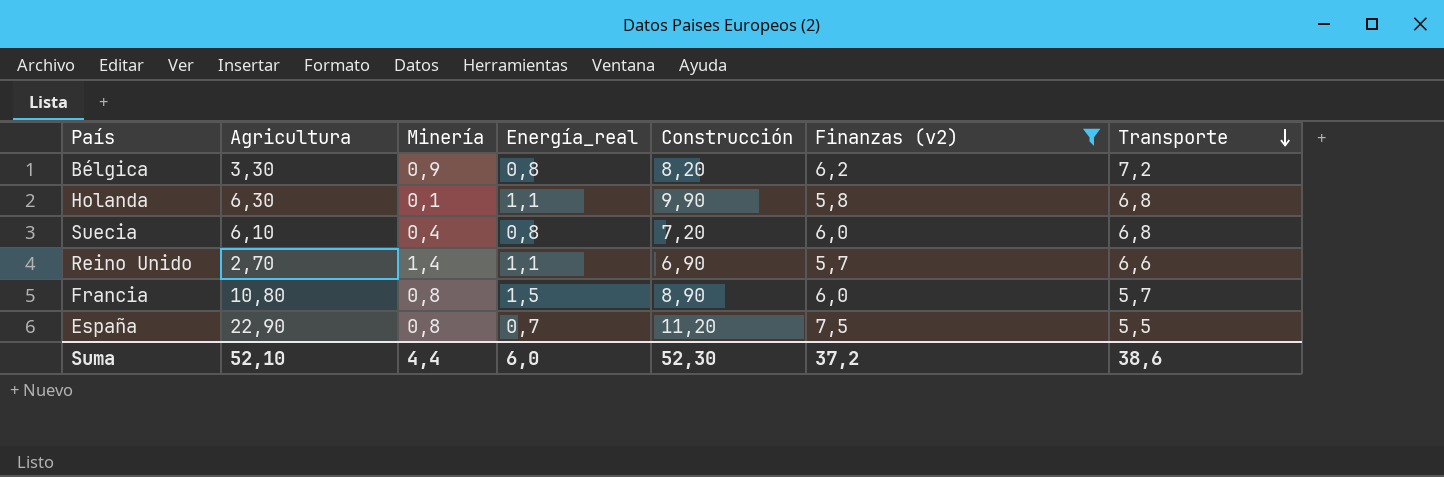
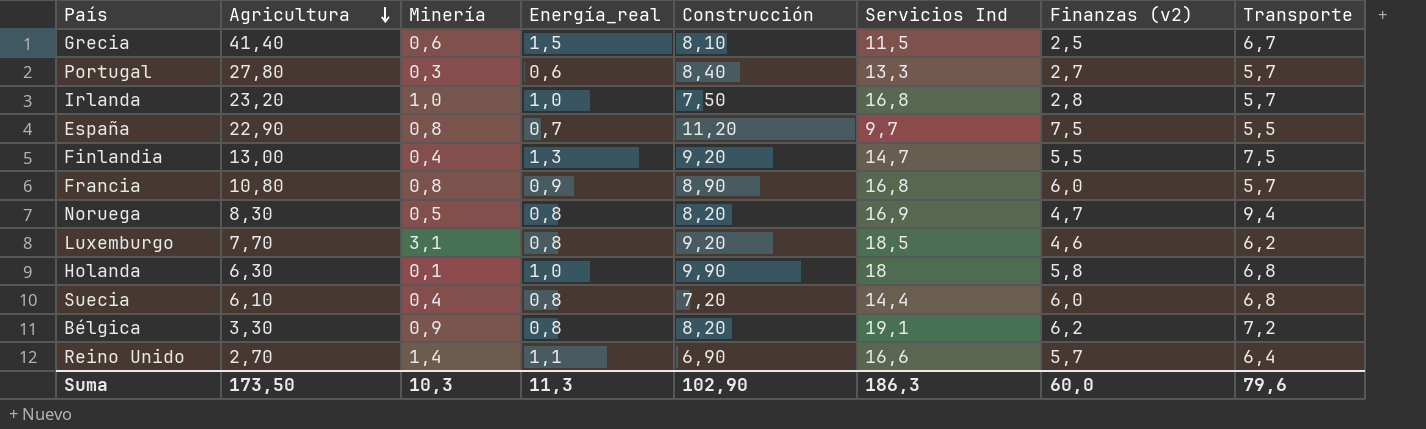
filter: Finanzas (v2) >= 5,7 -> none
row order: Transporte descending -> Agricultura descending
column Servicios Ind | position: none -> 6
Francia | Energía_real: 1,5 -> 0,9
Holanda | Energía_real: 1,1 -> 1,0
Reino Unido | Transporte: 6,6 -> 6,4
Suma | Agricultura: 52,10 -> 173,50
Suma | Minería: 4,4 -> 10,3
Suma | Energía_real: 6,0 -> 11,3
Suma | Construcción: 52,30 -> 102,90
Suma | Finanzas (v2): 37,2 -> 60,0
Suma | Transporte: 38,6 -> 79,6

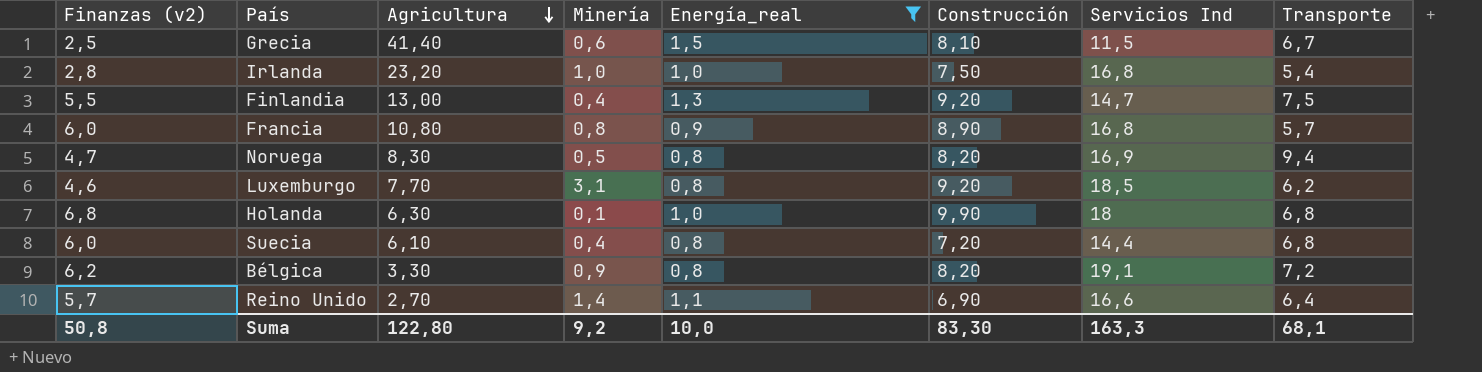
filter: none -> Energía_real >= 0,8
column Finanzas (v2) | position: 7 -> 1
Irlanda | Transporte: 5,7 -> 5,4
Holanda | Finanzas (v2): 5,8 -> 6,8
Suma | Finanzas (v2): 60,0 -> 50,8
Suma | Agricultura: 173,50 -> 122,80
Suma | Minería: 10,3 -> 9,2
Suma | Energía_real: 11,3 -> 10,0
Suma | Construcción: 102,90 -> 83,30
Suma | Servicios Ind: 186,3 -> 163,3
Suma | Transporte: 79,6 -> 68,1

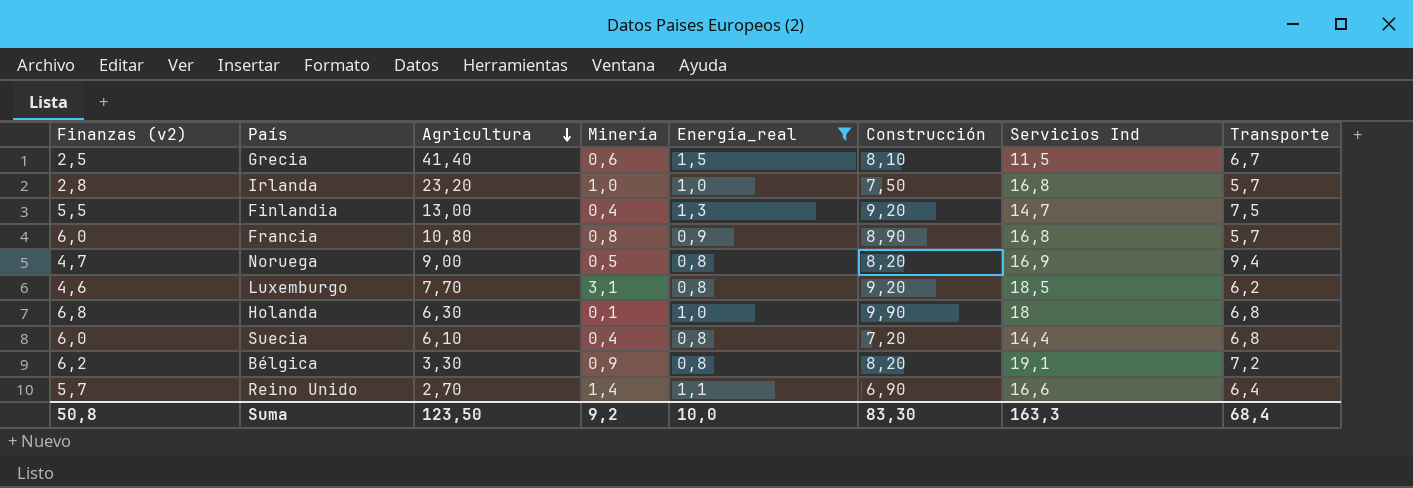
Irlanda | Transporte: 5,4 -> 5,7
Noruega | Agricultura: 8,30 -> 9,00
Suma | Agricultura: 122,80 -> 123,50
Suma | Transporte: 68,1 -> 68,4

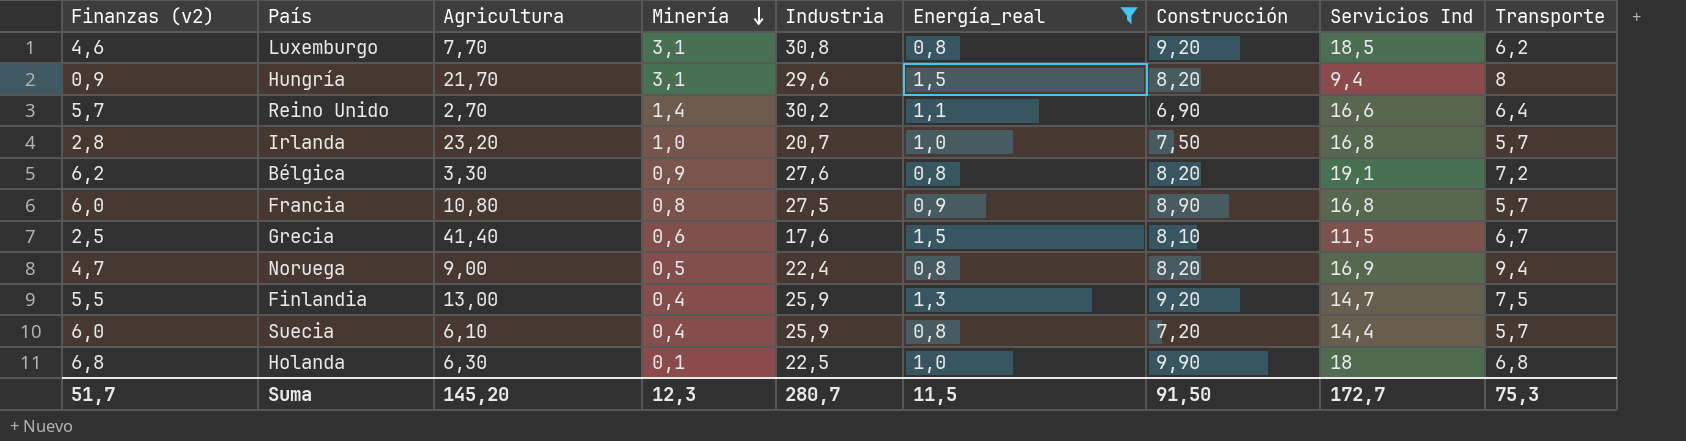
row order: Agricultura descending -> Minería descending
column Industria | position: none -> 5
row Hungría: none -> 0,9 | 21,70 | 3,1 | 29,6 | 1,5 | 8,20 | 9,4 | 8
Suecia | Transporte: 6,8 -> 5,7
Suma | Finanzas (v2): 50,8 -> 51,7
Suma | Agricultura: 123,50 -> 145,20
Suma | Minería: 9,2 -> 12,3
Suma | Energía_real: 10,0 -> 11,5
Suma | Construcción: 83,30 -> 91,50
Suma | Servicios Ind: 163,3 -> 172,7
Suma | Transporte: 68,4 -> 75,3

